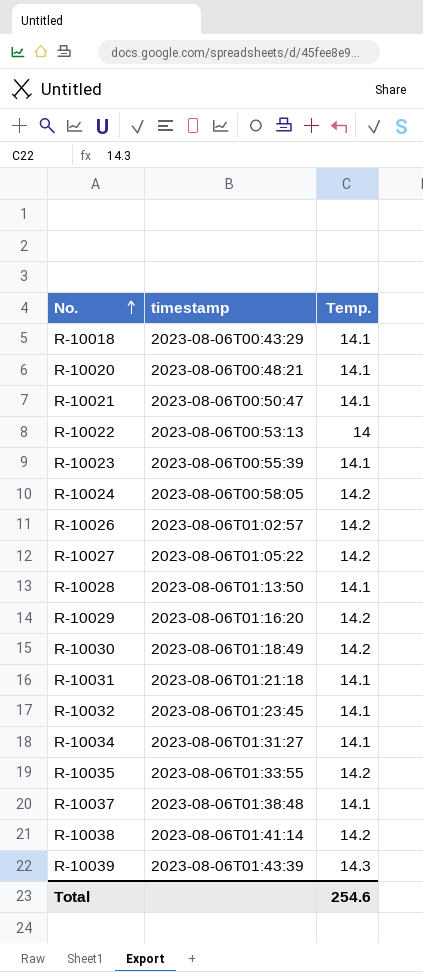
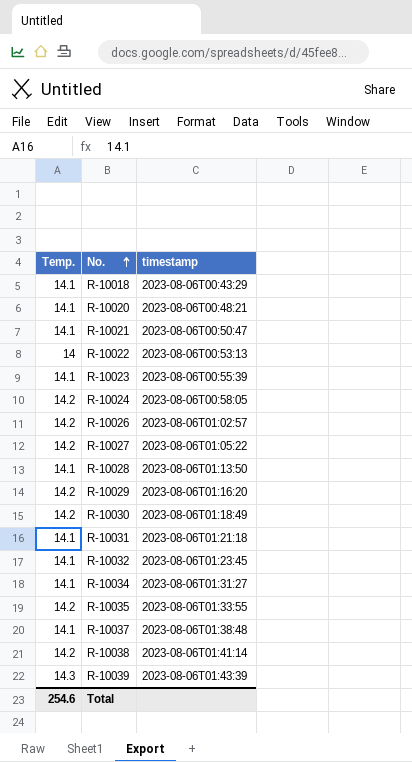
column Temp. | position: 3 -> 1

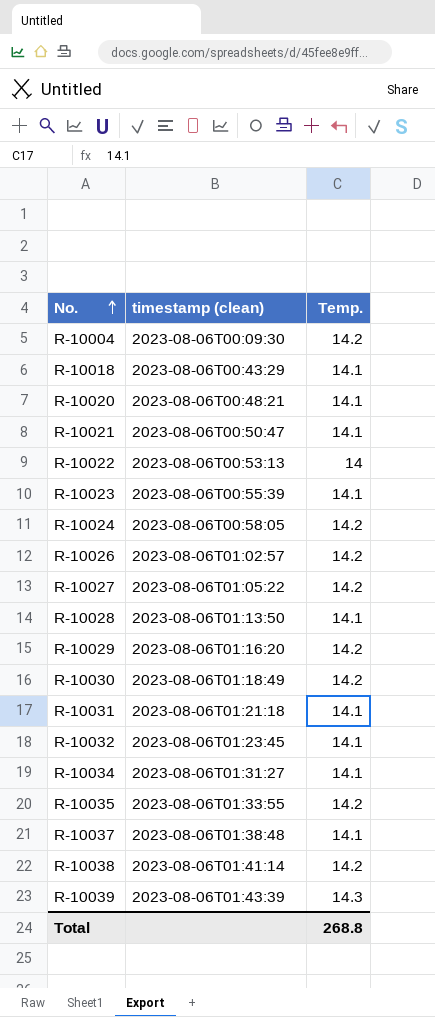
column name: timestamp -> timestamp (clean)
column Temp. | position: 1 -> 3
row R-10004: none -> 2023-08-06T00:09:30 | 14.2
Total | Temp.: 254.6 -> 268.8

